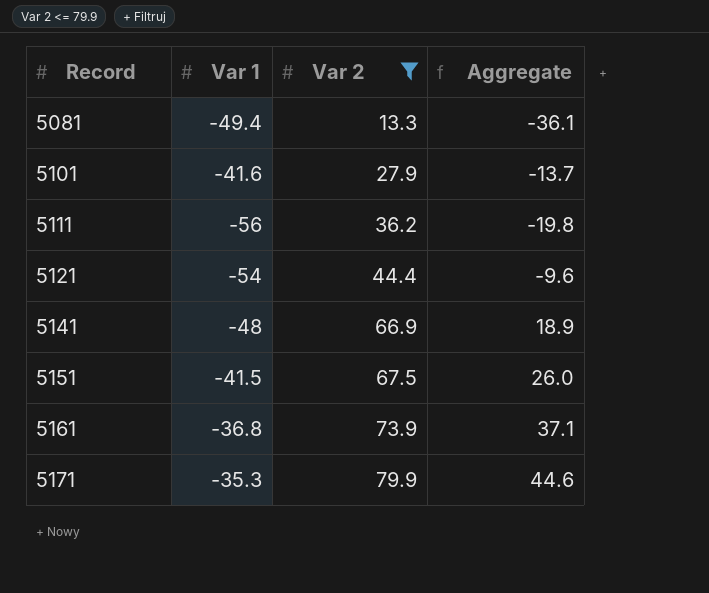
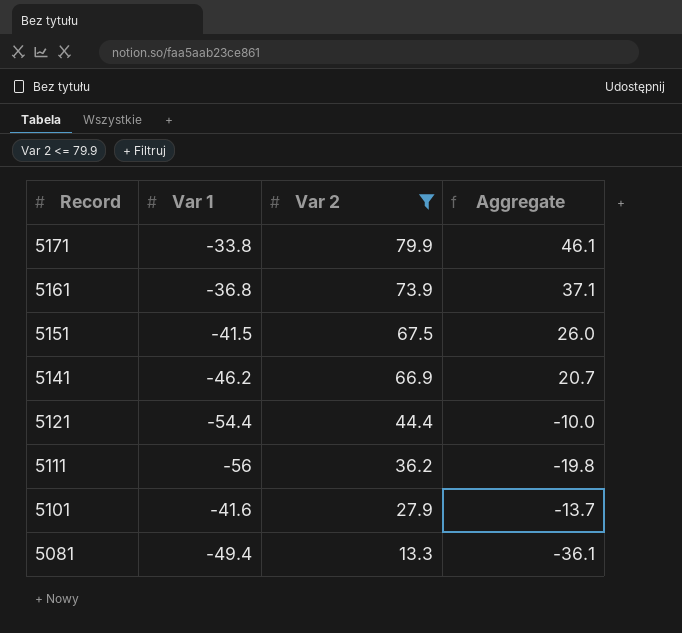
row order: Record ascending -> Record descending
5171 | Var 1: -35.3 -> -33.8
5171 | Aggregate: 44.6 -> 46.1
5141 | Var 1: -48 -> -46.2
5141 | Aggregate: 18.9 -> 20.7
5121 | Var 1: -54 -> -54.4
5121 | Aggregate: -9.6 -> -10.0

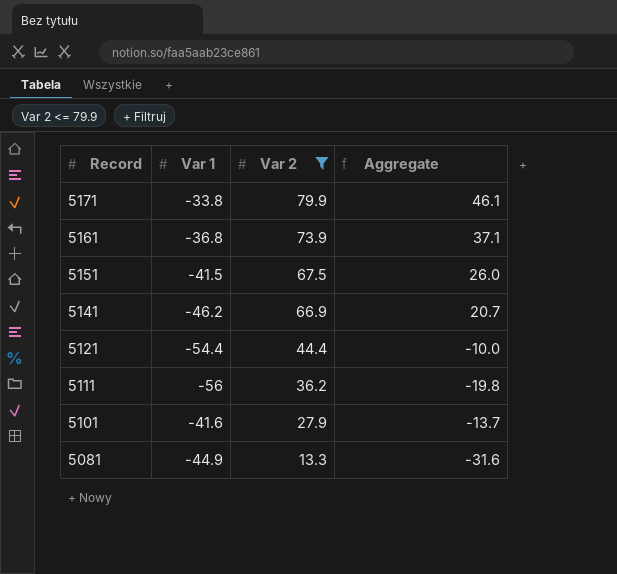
5081 | Var 1: -49.4 -> -44.9
5081 | Aggregate: -36.1 -> -31.6

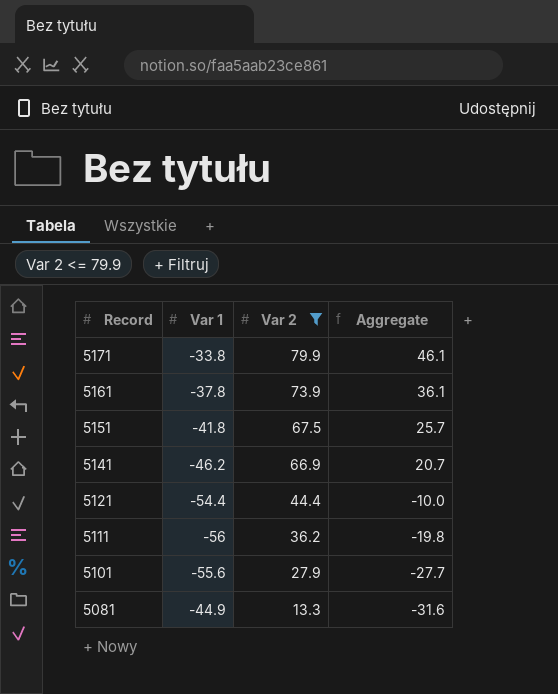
5161 | Var 1: -36.8 -> -37.8
5161 | Aggregate: 37.1 -> 36.1
5151 | Var 1: -41.5 -> -41.8
5151 | Aggregate: 26.0 -> 25.7
5101 | Var 1: -41.6 -> -55.6
5101 | Aggregate: -13.7 -> -27.7

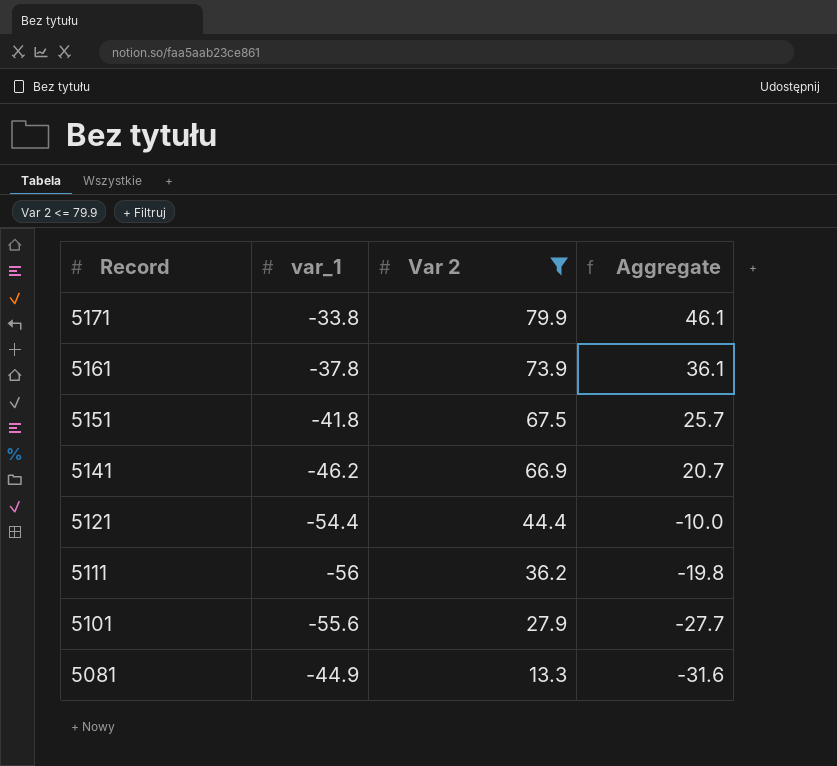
column name: Var 1 -> var_1

